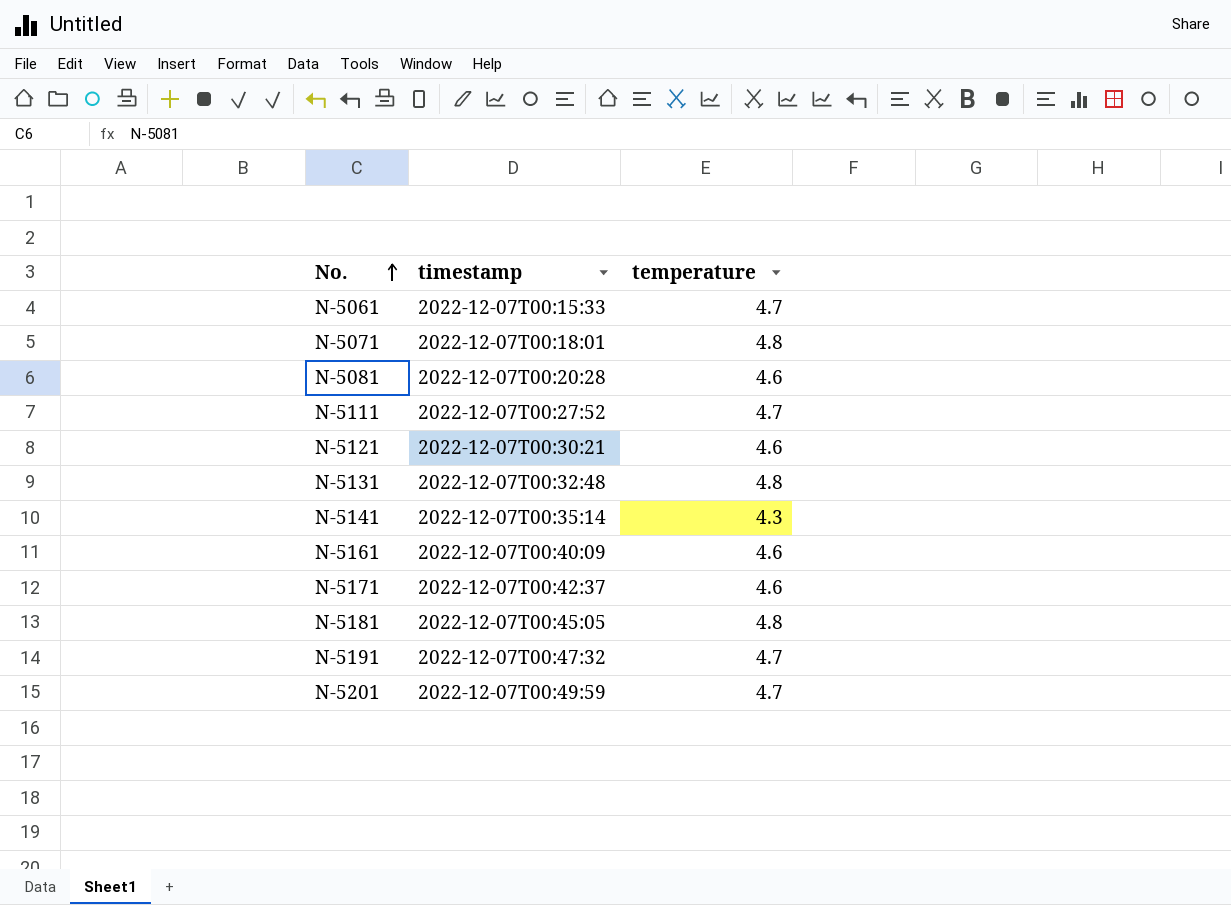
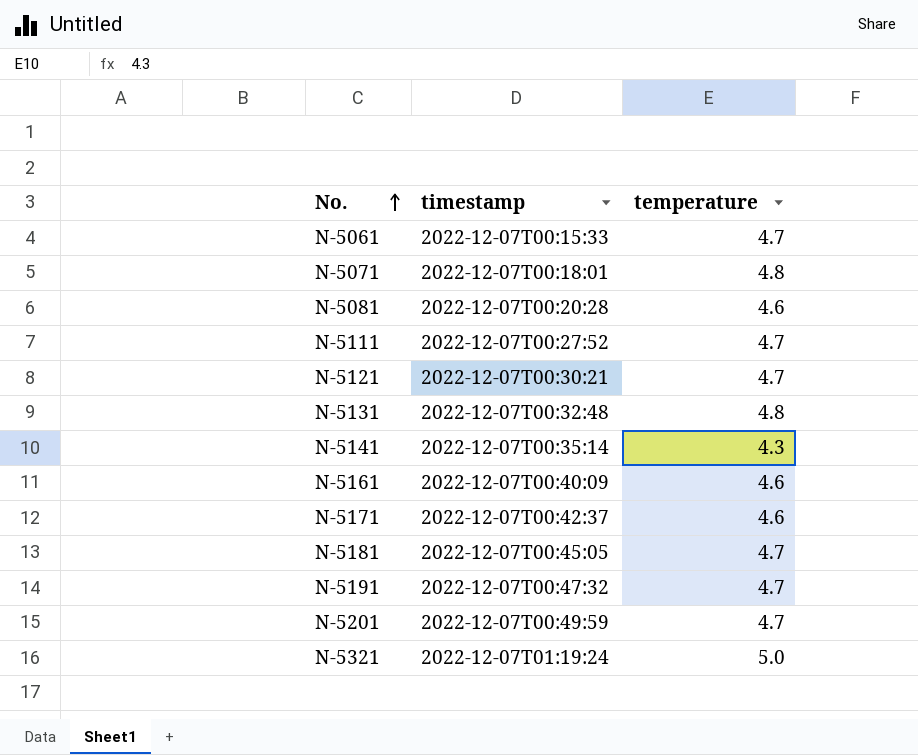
N-5121 | temperature: 4.6 -> 4.7
N-5181 | temperature: 4.8 -> 4.7
row N-5321: none -> 2022-12-07T01:19:24 | 5.0

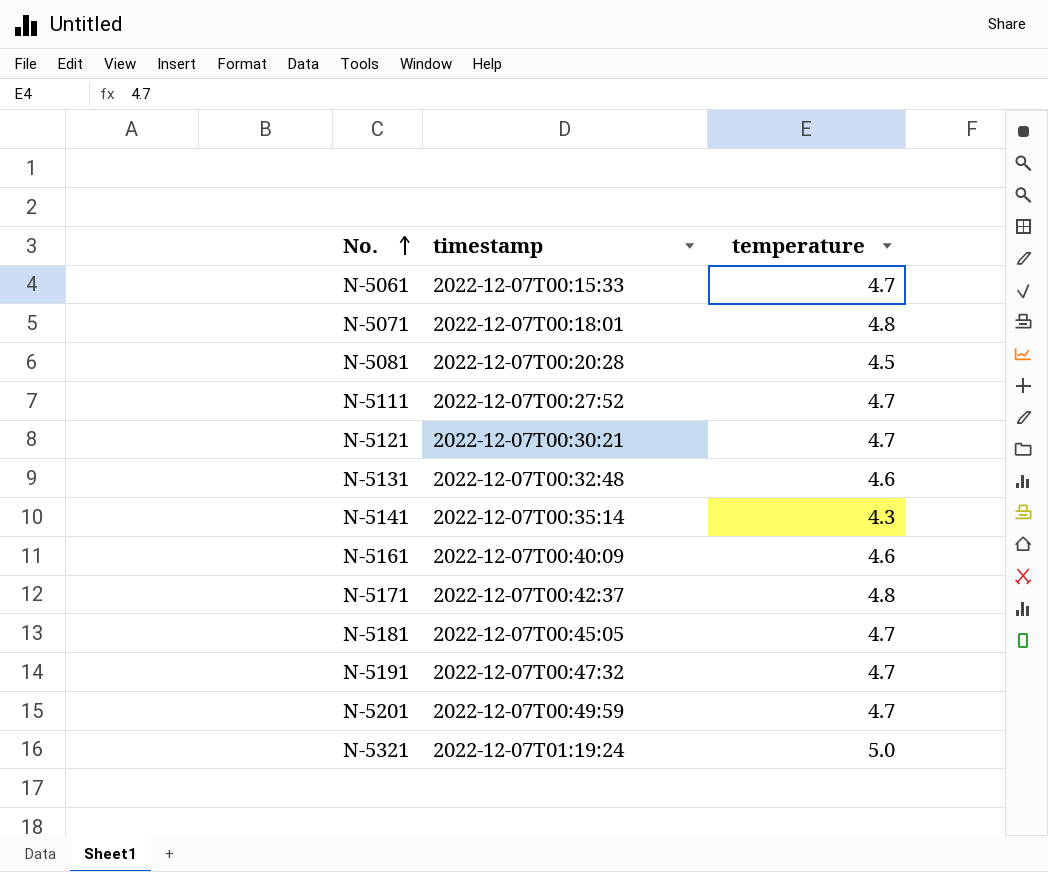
N-5081 | temperature: 4.6 -> 4.5
N-5131 | temperature: 4.8 -> 4.6
N-5171 | temperature: 4.6 -> 4.8

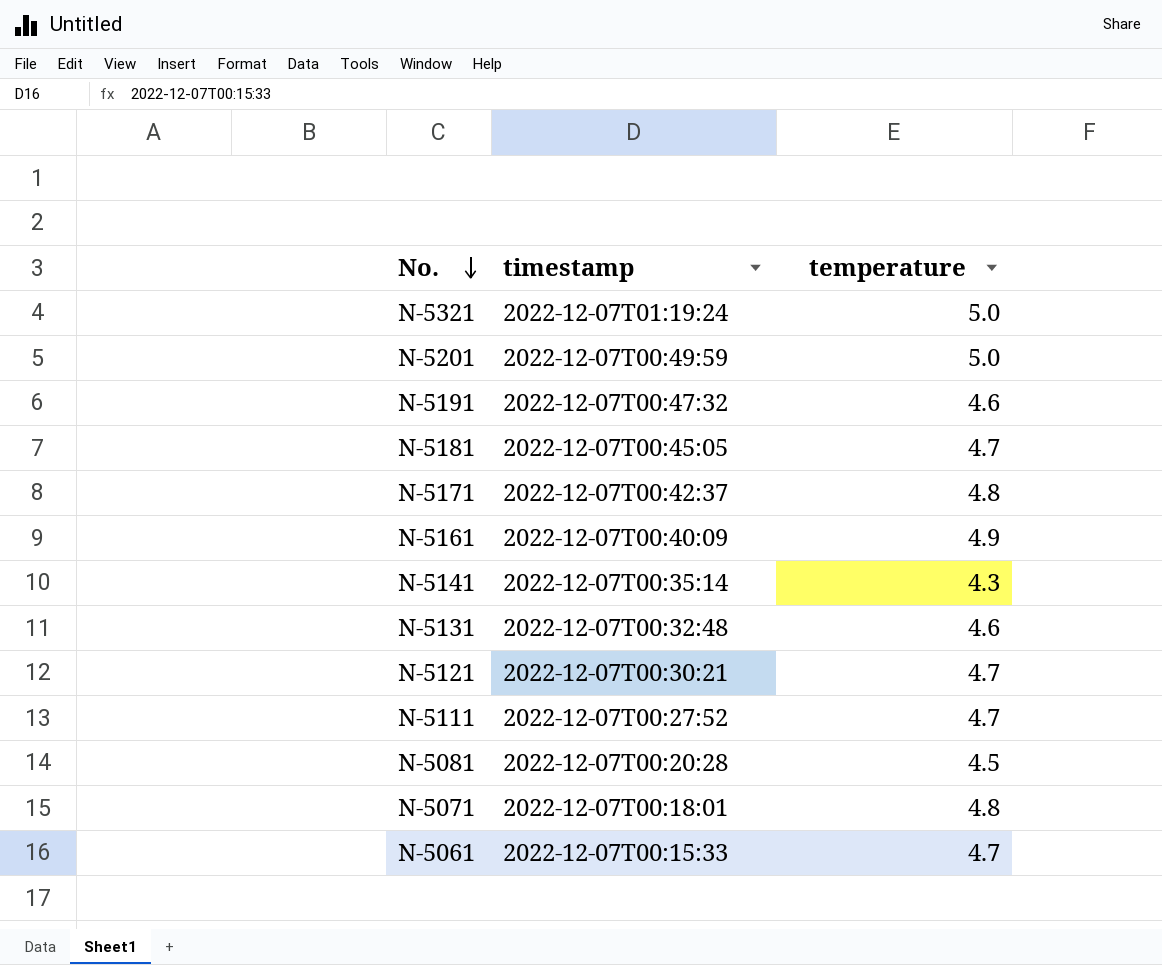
row order: No. ascending -> No. descending
N-5201 | temperature: 4.7 -> 5.0
N-5191 | temperature: 4.7 -> 4.6
N-5161 | temperature: 4.6 -> 4.9

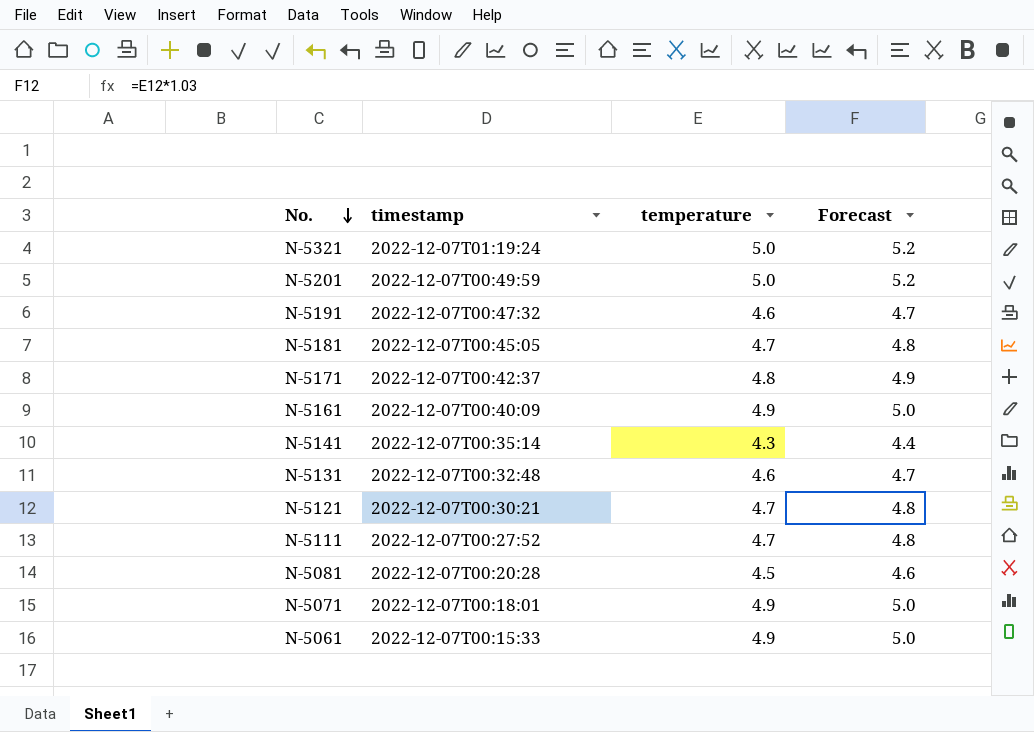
column Forecast | formula: none -> [temperature] * 1.03
N-5071 | temperature: 4.8 -> 4.9
N-5061 | temperature: 4.7 -> 4.9

